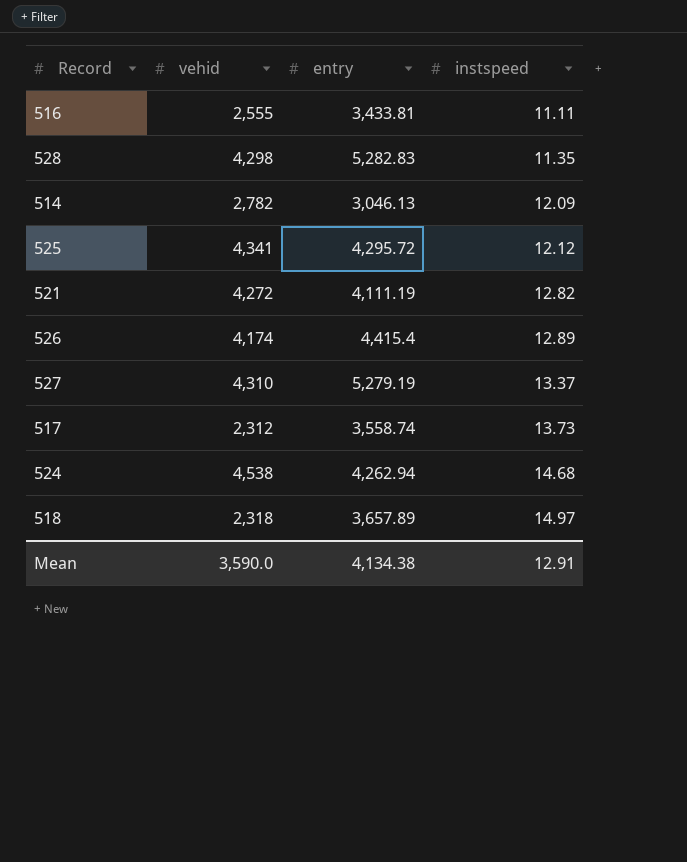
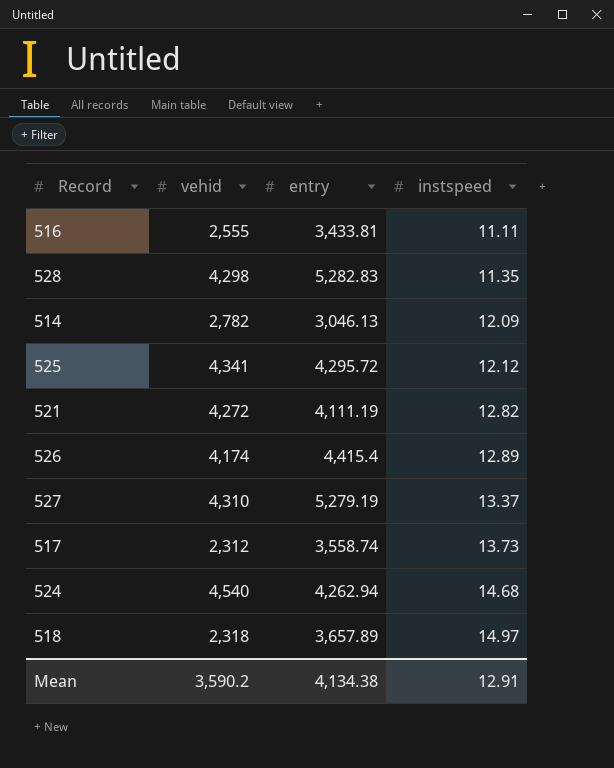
524 | vehid: 4,538 -> 4,540
Mean | vehid: 3,590.0 -> 3,590.2

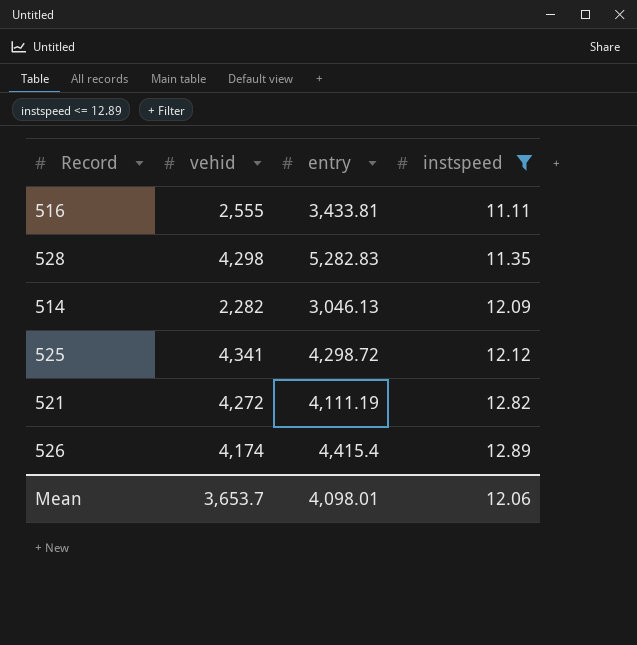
filter: none -> instspeed <= 12.89
514 | vehid: 2,782 -> 2,282
525 | entry: 4,295.72 -> 4,298.72
Mean | vehid: 3,590.2 -> 3,653.7
Mean | entry: 4,134.38 -> 4,098.01
Mean | instspeed: 12.91 -> 12.06

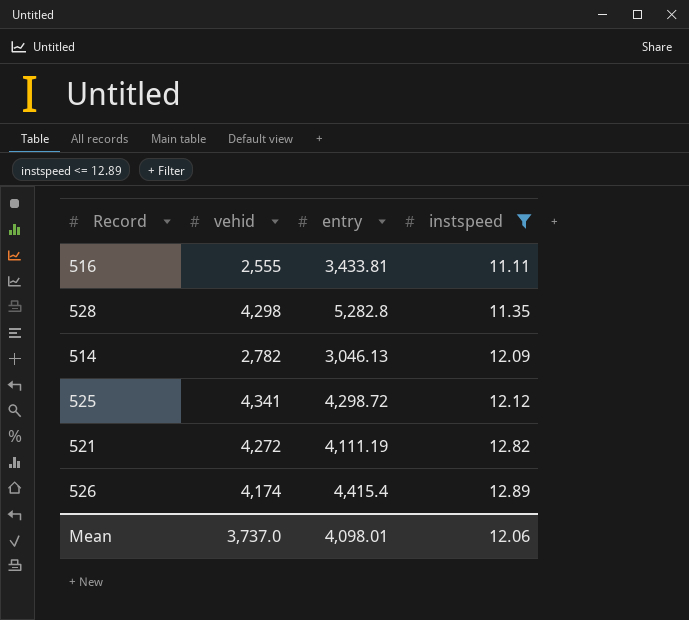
528 | entry: 5,282.83 -> 5,282.8
514 | vehid: 2,282 -> 2,782
Mean | vehid: 3,653.7 -> 3,737.0

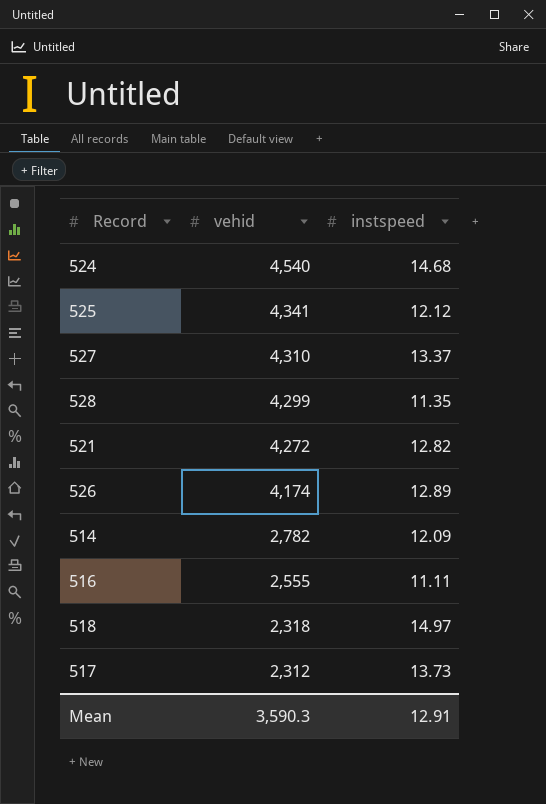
filter: instspeed <= 12.89 -> none
row order: instspeed ascending -> vehid descending
column entry | position: 3 -> none
528 | vehid: 4,298 -> 4,299
Mean | vehid: 3,737.0 -> 3,590.3
Mean | instspeed: 12.06 -> 12.91

